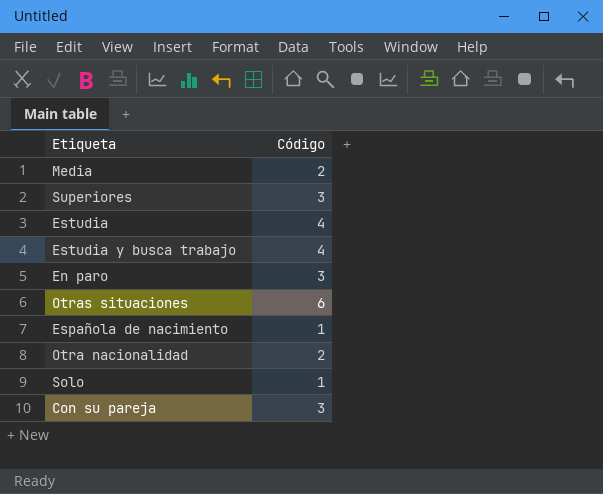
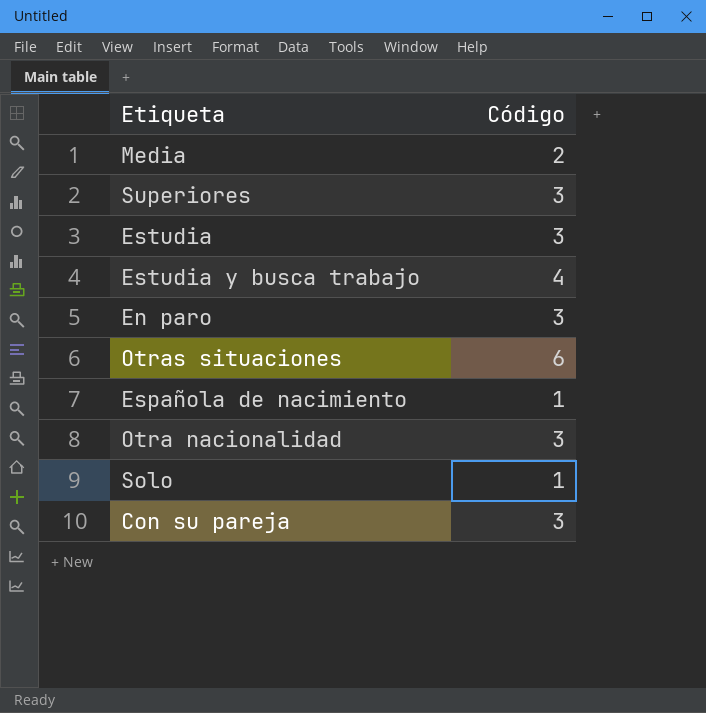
Estudia | Código: 4 -> 3
Otra nacionalidad | Código: 2 -> 3

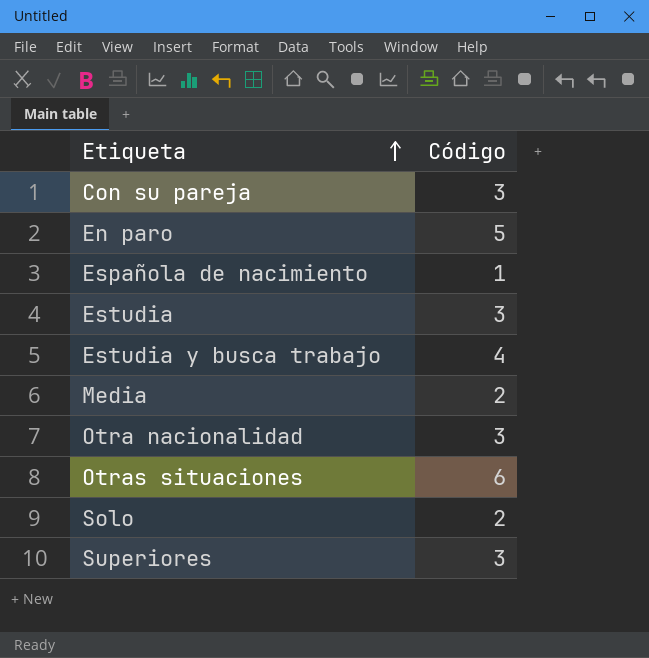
row order: none -> Etiqueta ascending
En paro | Código: 3 -> 5
Solo | Código: 1 -> 2

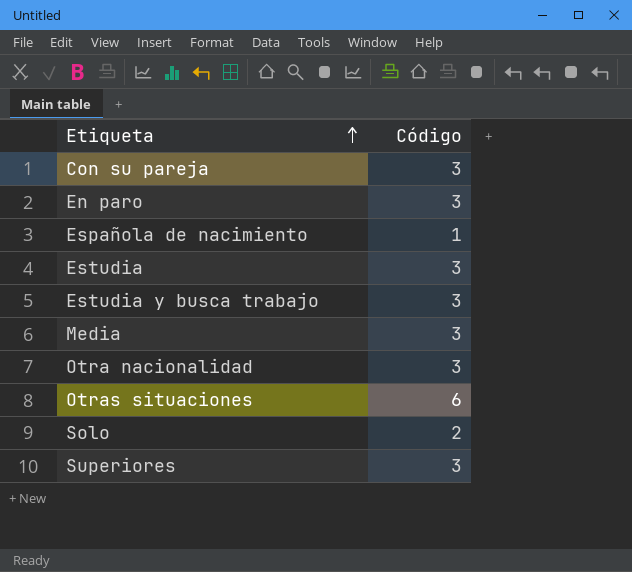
En paro | Código: 5 -> 3
Estudia y busca trabajo | Código: 4 -> 3
Media | Código: 2 -> 3

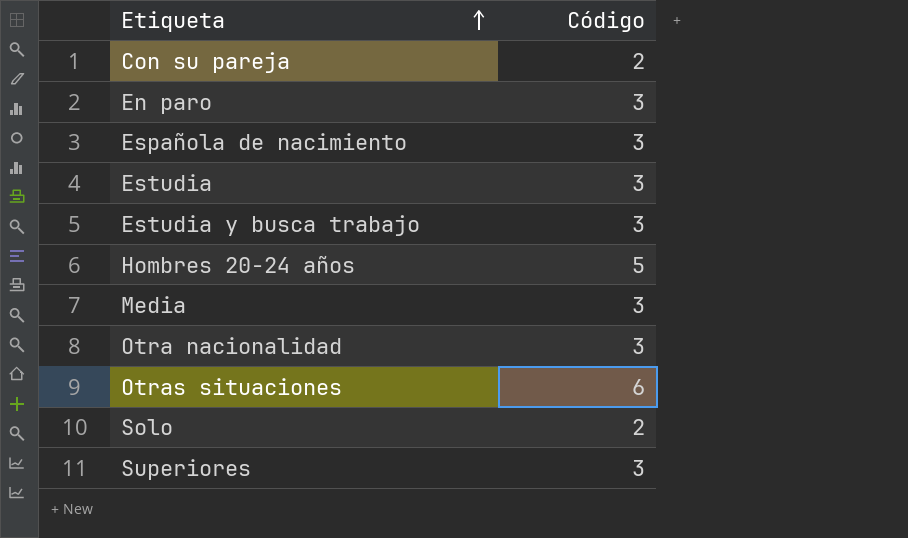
Con su pareja | Código: 3 -> 2
Española de nacimiento | Código: 1 -> 3
row Hombres 20-24 años: none -> 5

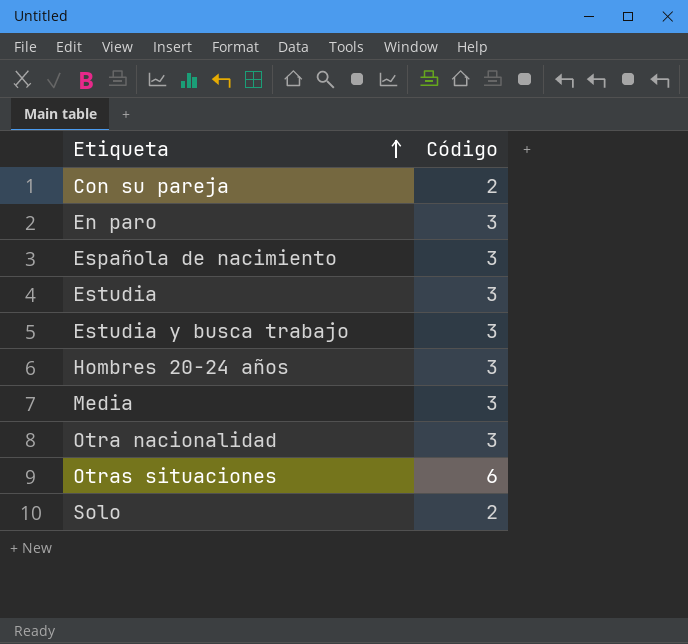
row Superiores: 3 -> none
Hombres 20-24 años | Código: 5 -> 3

